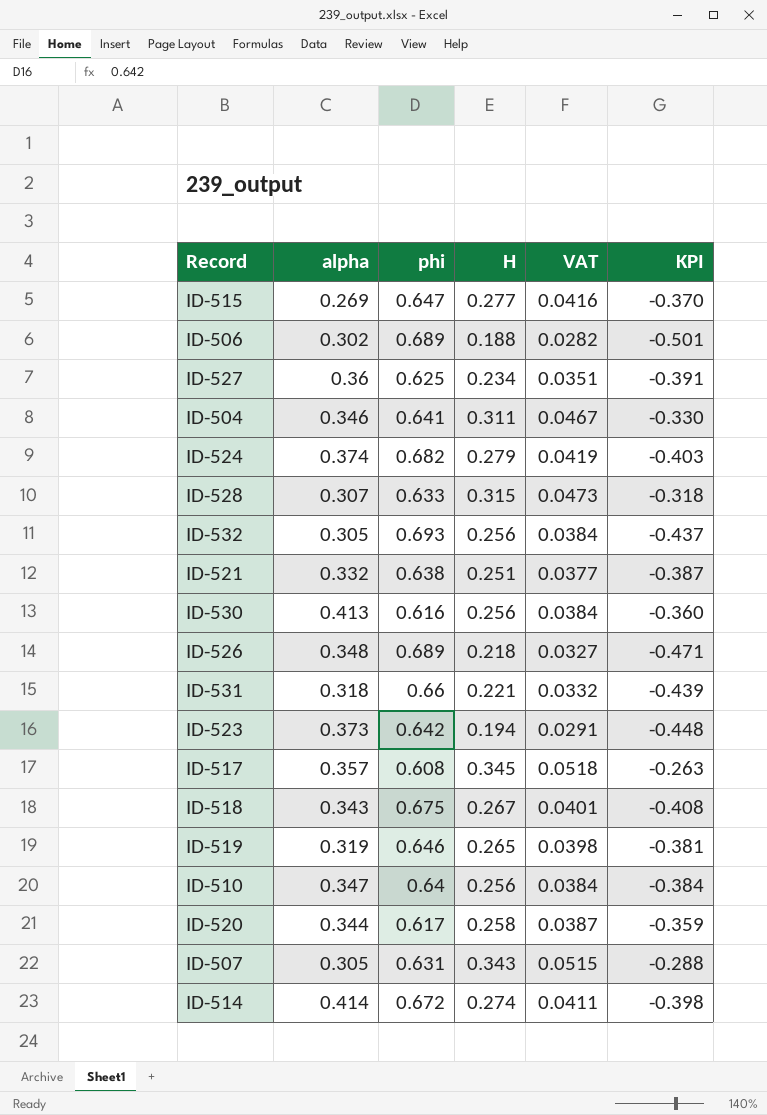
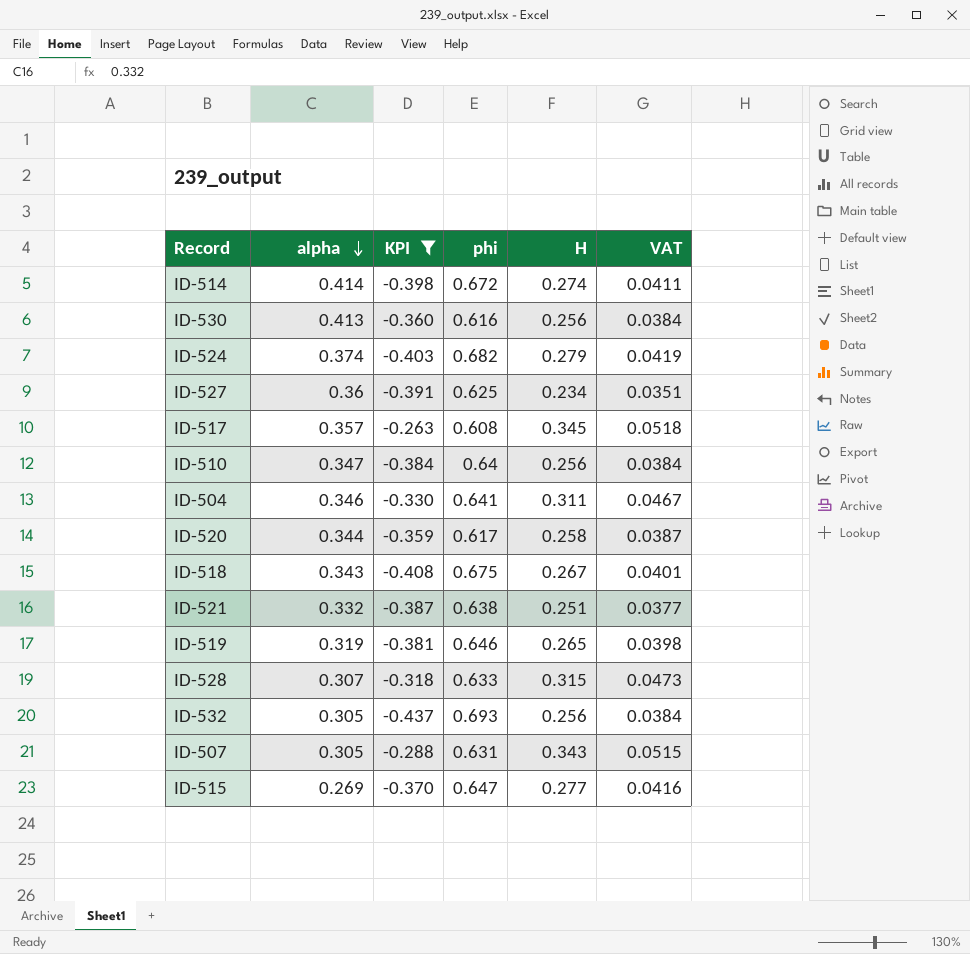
filter: none -> KPI >= -0.437
row order: none -> alpha descending
column KPI | position: 6 -> 3

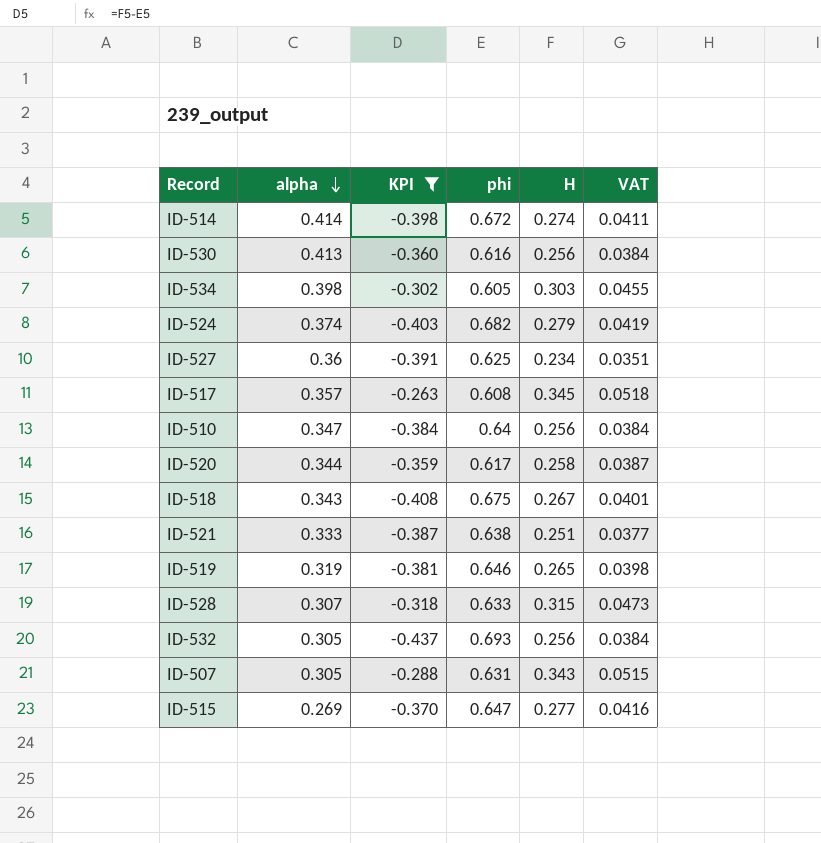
row ID-504: 0.346 | -0.330 | 0.641 | 0.311 | 0.0467 -> none
row ID-534: none -> 0.398 | -0.302 | 0.605 | 0.303 | 0.0455
ID-521 | alpha: 0.332 -> 0.333

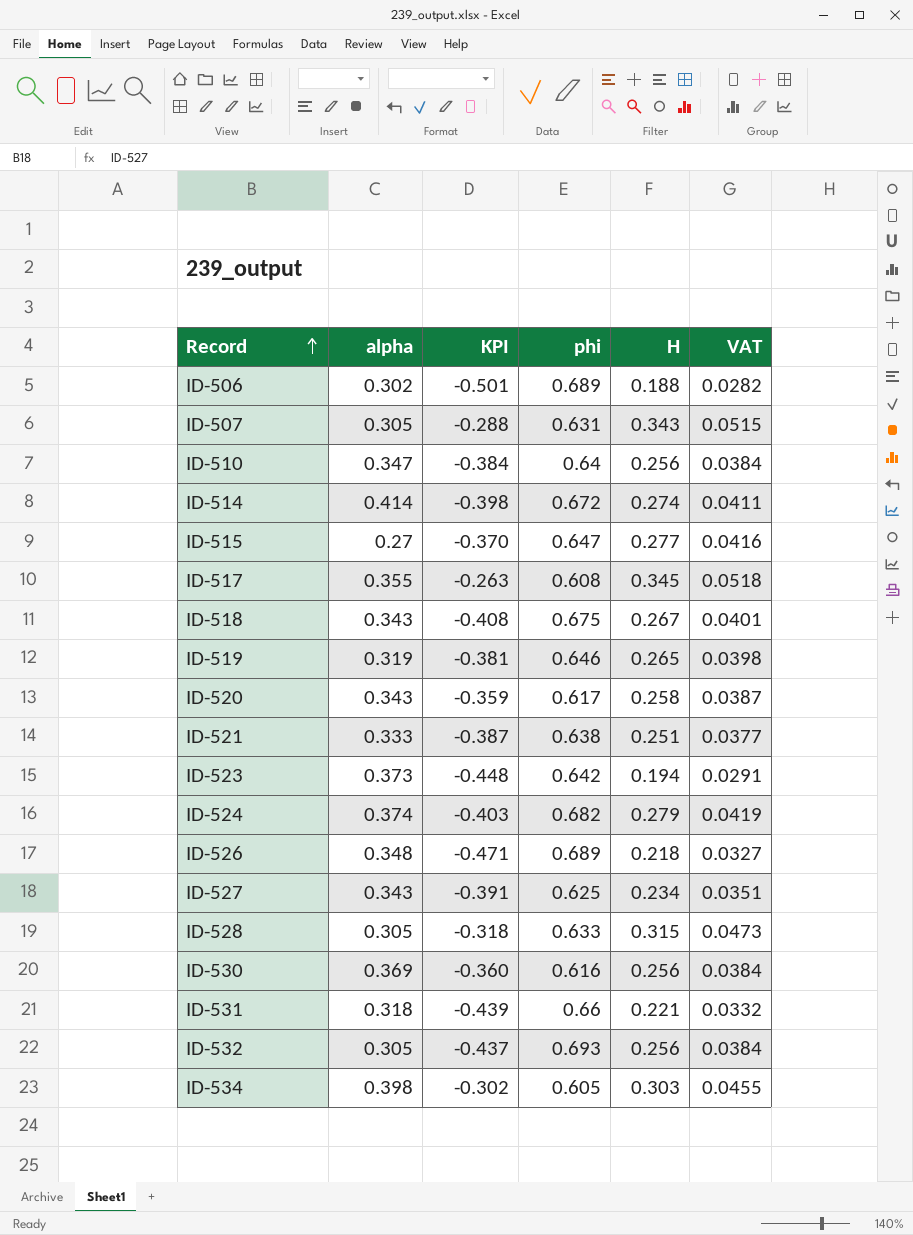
filter: KPI >= -0.437 -> none
row order: alpha descending -> Record ascending
ID-515 | alpha: 0.269 -> 0.27
ID-517 | alpha: 0.357 -> 0.355
ID-520 | alpha: 0.344 -> 0.343
ID-527 | alpha: 0.36 -> 0.343
ID-528 | alpha: 0.307 -> 0.305
ID-530 | alpha: 0.413 -> 0.369

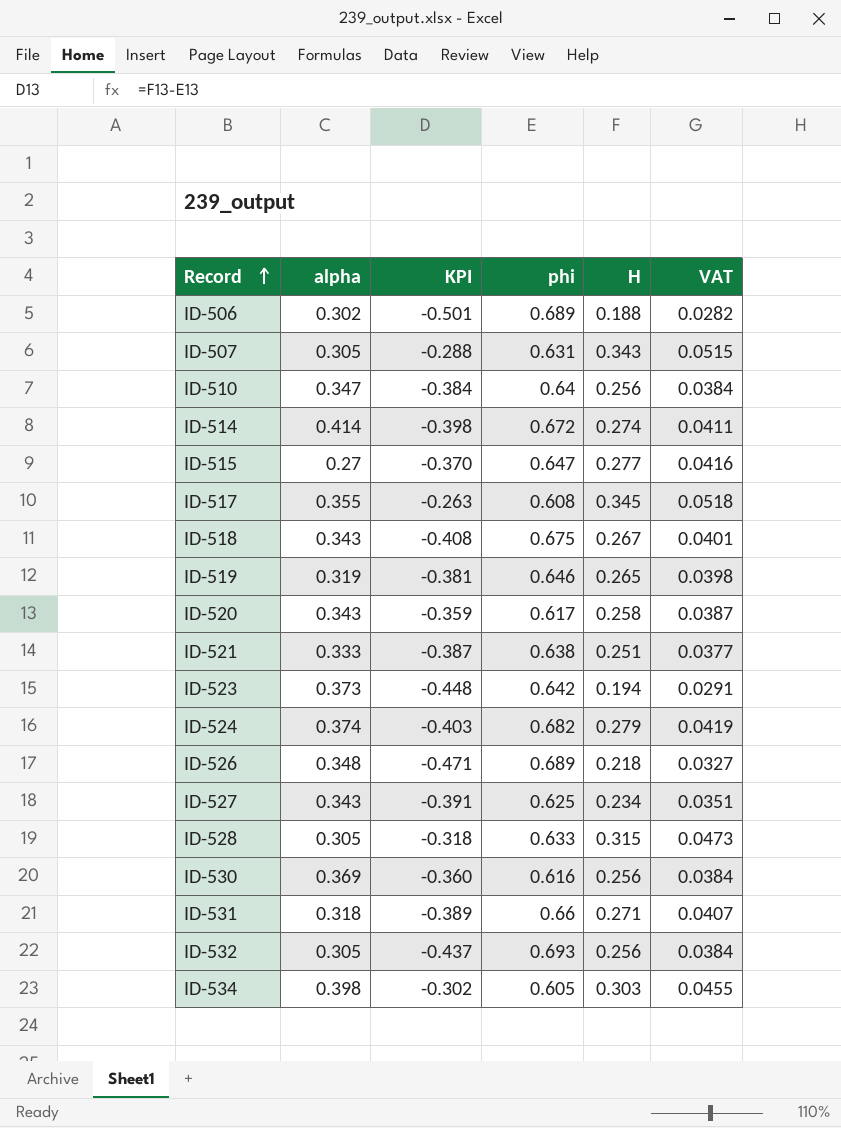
ID-531 | KPI: -0.439 -> -0.389
ID-531 | H: 0.221 -> 0.271
ID-531 | VAT: 0.0332 -> 0.0407

